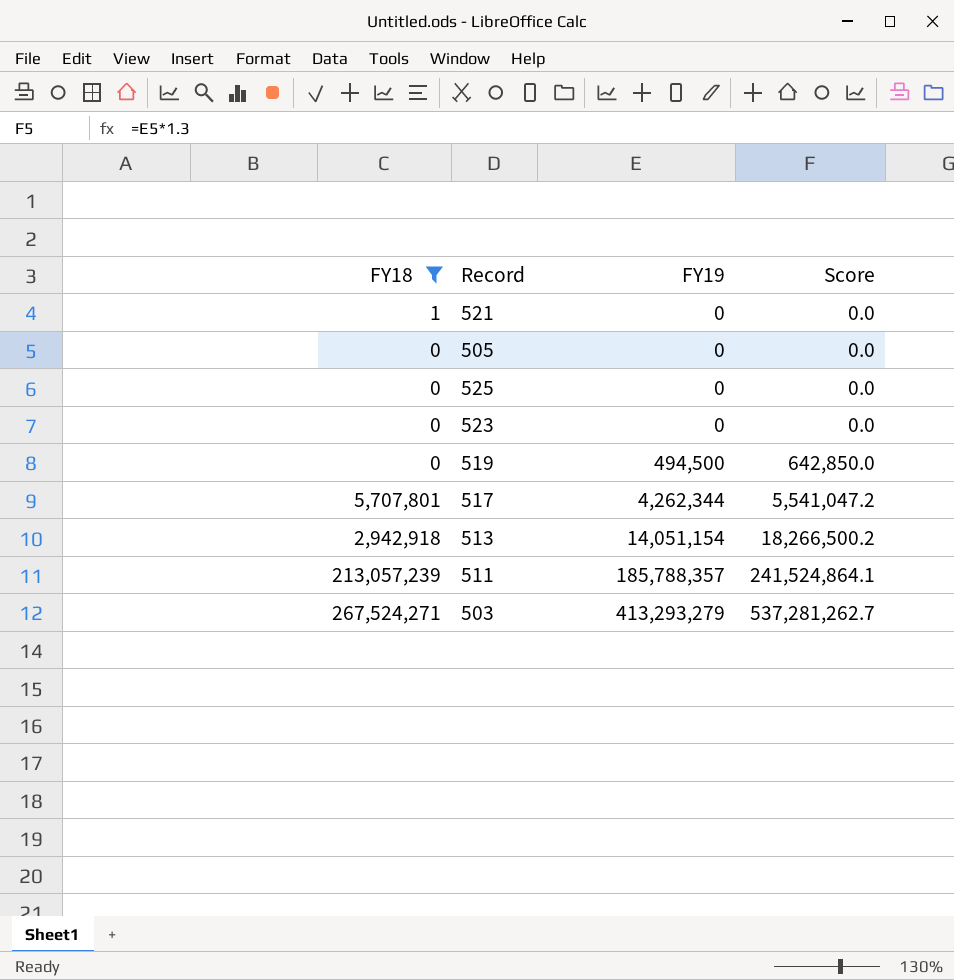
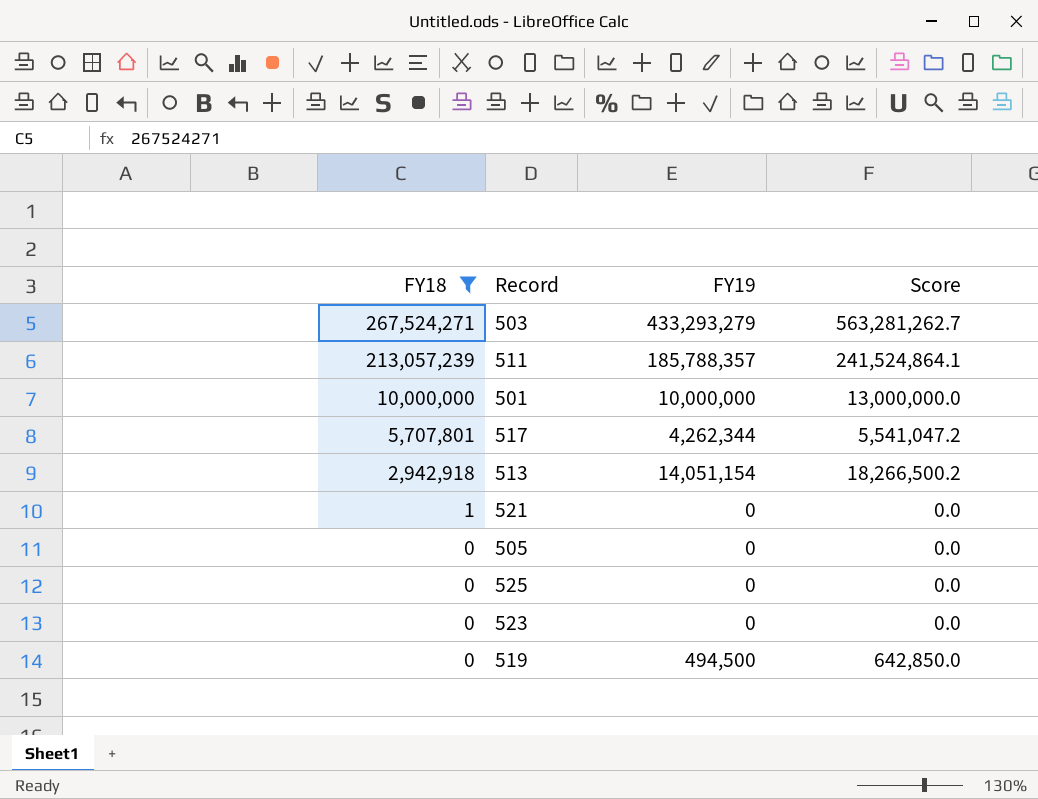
row order: FY19 ascending -> FY18 descending
503 | FY19: 413,293,279 -> 433,293,279
503 | Score: 537,281,262.7 -> 563,281,262.7
row 501: none -> 10,000,000 | 10,000,000 | 13,000,000.0

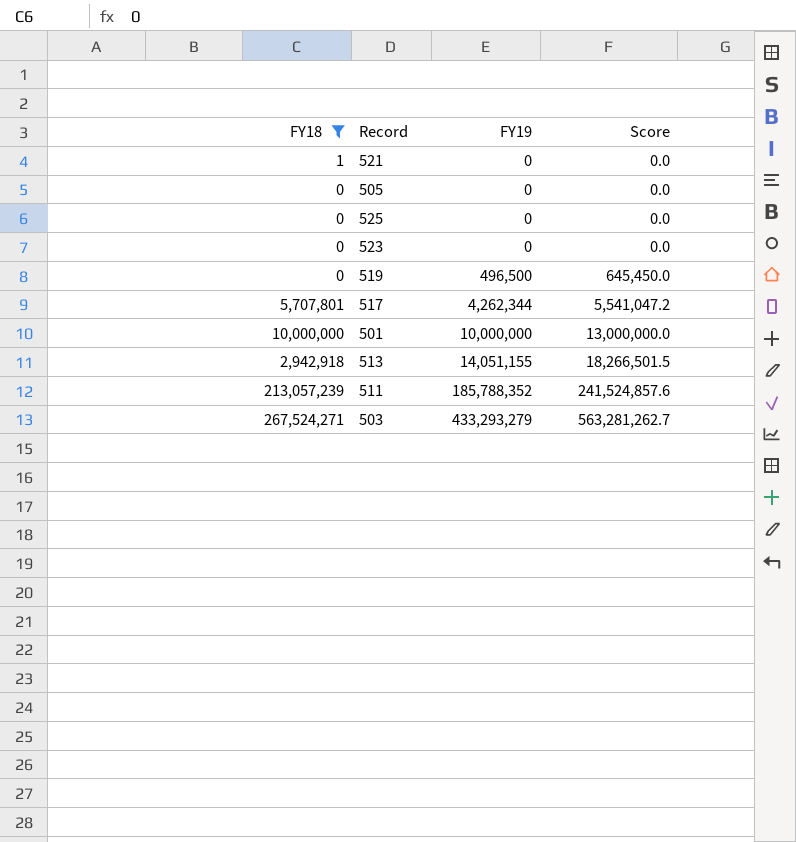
row order: FY18 descending -> FY19 ascending
519 | FY19: 494,500 -> 496,500
519 | Score: 642,850.0 -> 645,450.0
513 | FY19: 14,051,154 -> 14,051,155
513 | Score: 18,266,500.2 -> 18,266,501.5
511 | FY19: 185,788,357 -> 185,788,352
511 | Score: 241,524,864.1 -> 241,524,857.6

